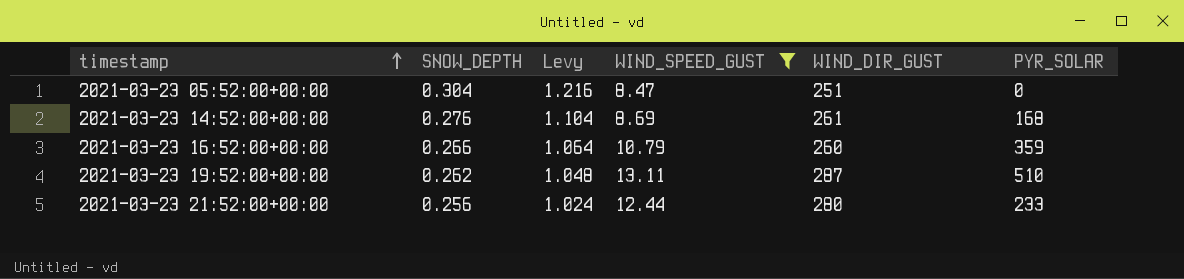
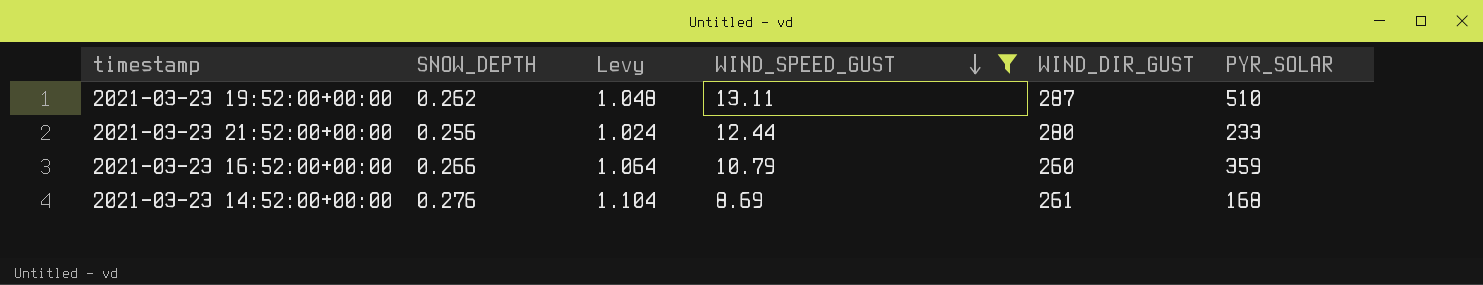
row order: timestamp ascending -> WIND_SPEED_GUST descending
row 2021-03-23 05:52:00+00:00: 0.304 | 1.216 | 8.47 | 251 | 0 -> none

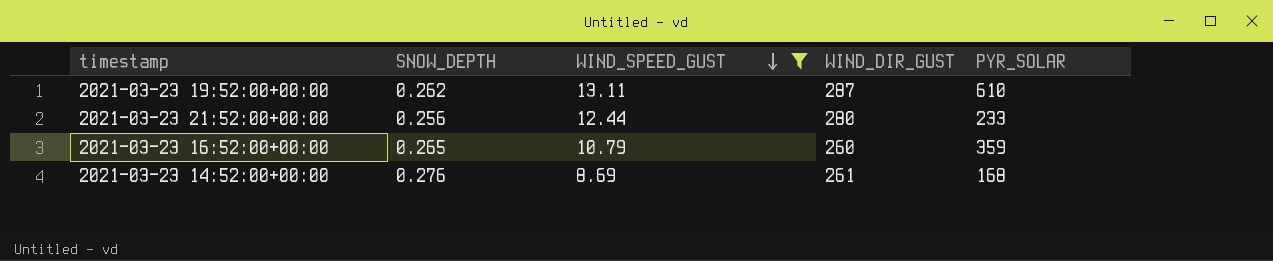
column Levy | formula: [SNOW_DEPTH] * 4 -> none
2021-03-23 19:52:00+00:00 | PYR_SOLAR: 510 -> 610
2021-03-23 16:52:00+00:00 | SNOW_DEPTH: 0.266 -> 0.265

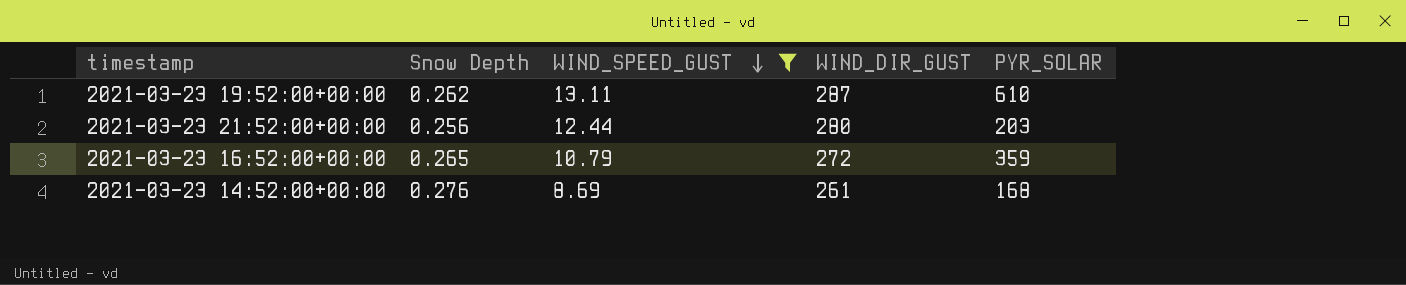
column name: SNOW_DEPTH -> Snow Depth
2021-03-23 21:52:00+00:00 | PYR_SOLAR: 233 -> 203
2021-03-23 16:52:00+00:00 | WIND_DIR_GUST: 260 -> 272

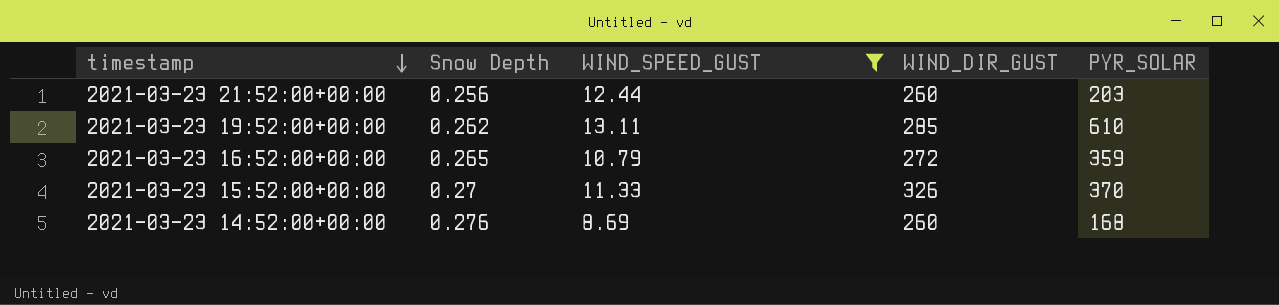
row order: WIND_SPEED_GUST descending -> timestamp descending
2021-03-23 21:52:00+00:00 | WIND_DIR_GUST: 280 -> 260
2021-03-23 19:52:00+00:00 | WIND_DIR_GUST: 287 -> 285
row 2021-03-23 15:52:00+00:00: none -> 0.27 | 11.33 | 326 | 370
2021-03-23 14:52:00+00:00 | WIND_DIR_GUST: 261 -> 260

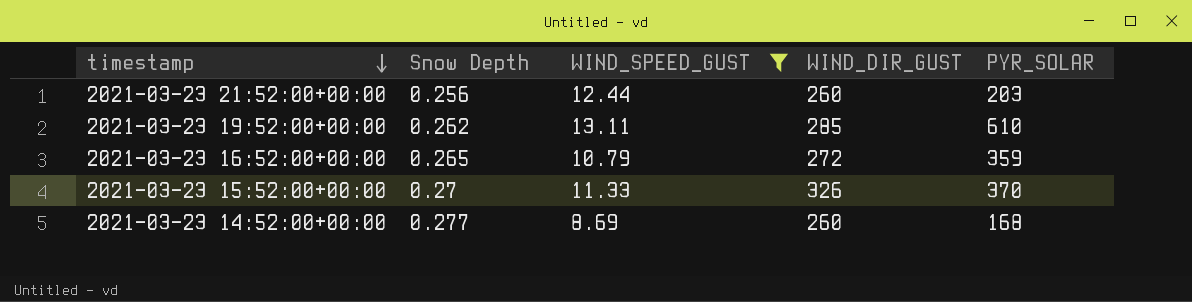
2021-03-23 14:52:00+00:00 | Snow Depth: 0.276 -> 0.277

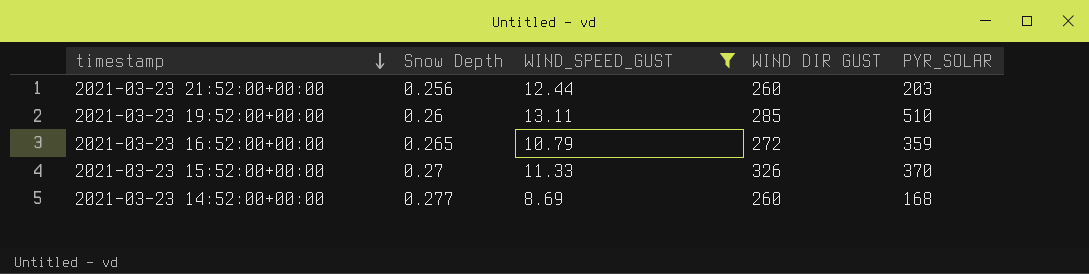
column name: WIND_DIR_GUST -> WIND DIR GUST
2021-03-23 19:52:00+00:00 | Snow Depth: 0.262 -> 0.26
2021-03-23 19:52:00+00:00 | PYR_SOLAR: 610 -> 510

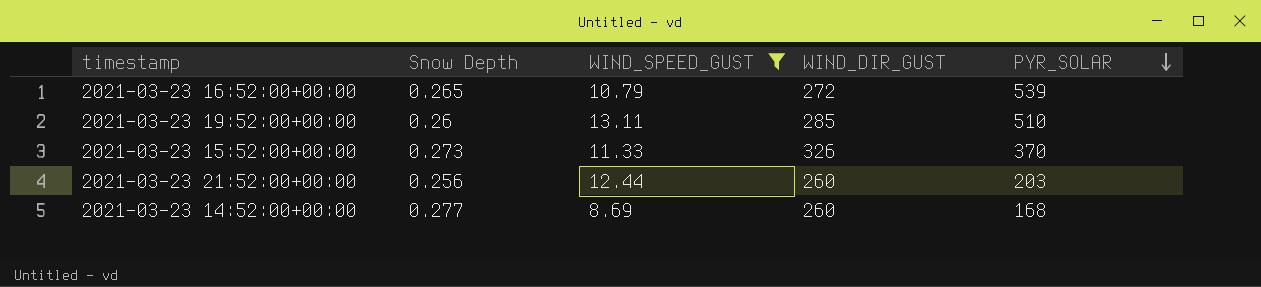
row order: timestamp descending -> PYR_SOLAR descending
column name: WIND DIR GUST -> WIND_DIR_GUST
2021-03-23 16:52:00+00:00 | PYR_SOLAR: 359 -> 539
2021-03-23 15:52:00+00:00 | Snow Depth: 0.27 -> 0.273

